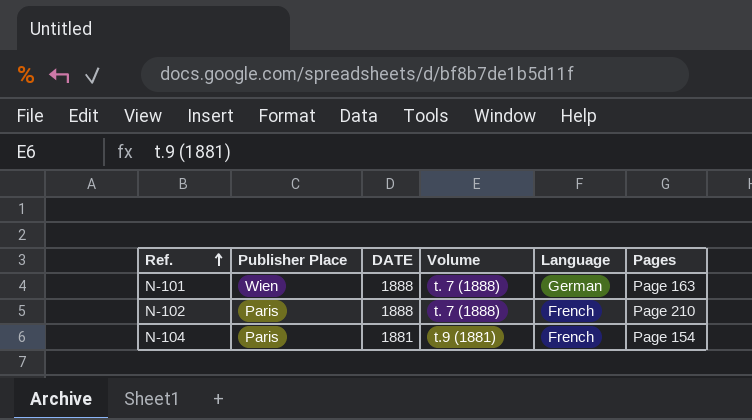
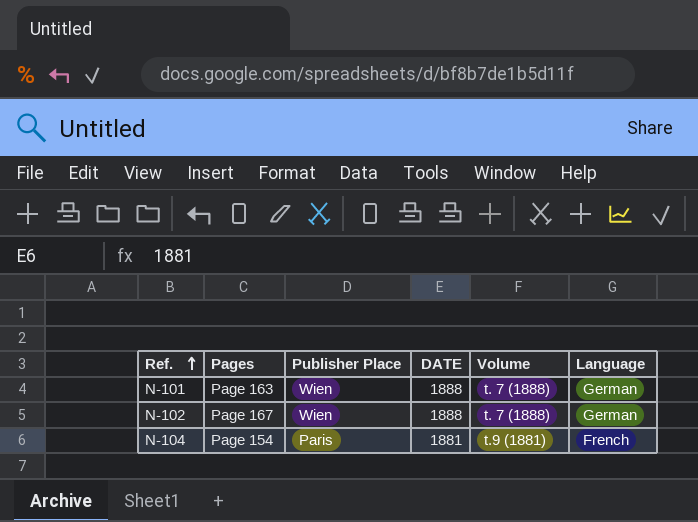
column Pages | position: 6 -> 2
N-102 | Pages: Page 210 -> Page 167
N-102 | Publisher Place: Paris -> Wien
N-102 | Language: French -> German

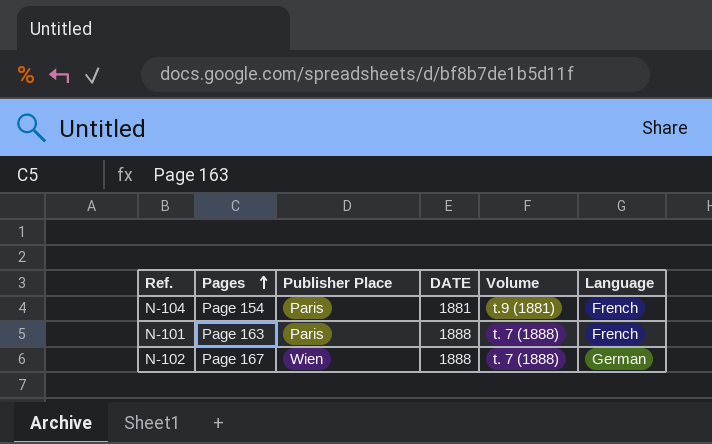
row order: Ref. ascending -> Pages ascending
N-101 | Publisher Place: Wien -> Paris
N-101 | Language: German -> French

